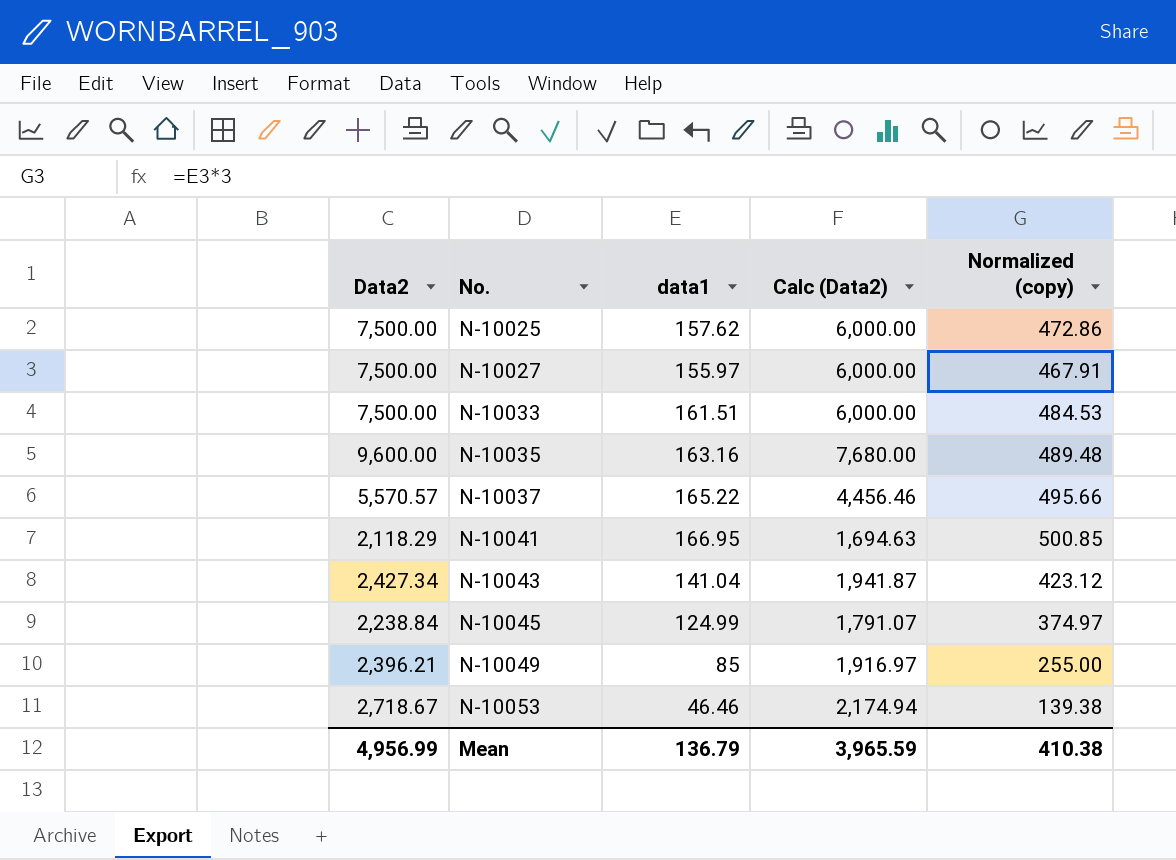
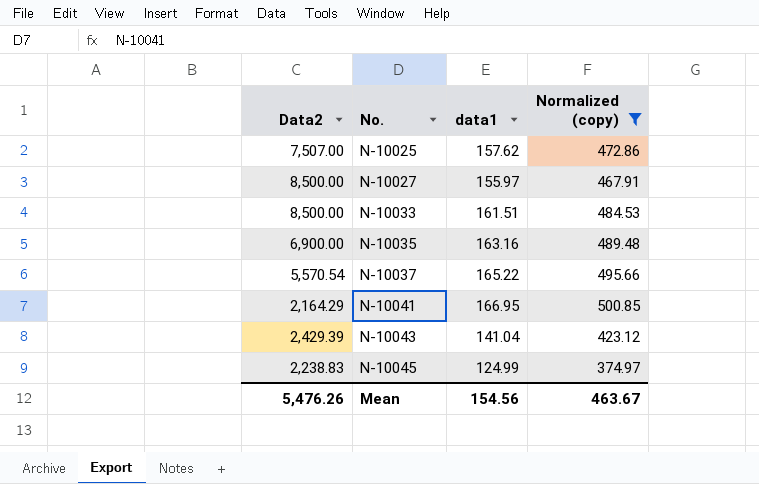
filter: none -> Normalized (copy) >= 374.97
column Calc (Data2) | formula: [Data2] * 0.8 -> none
N-10025 | Data2: 7,500.00 -> 7,507.00
N-10027 | Data2: 7,500.00 -> 8,500.00
N-10033 | Data2: 7,500.00 -> 8,500.00
N-10035 | Data2: 9,600.00 -> 6,900.00
N-10037 | Data2: 5,570.57 -> 5,570.54
N-10041 | Data2: 2,118.29 -> 2,164.29
N-10043 | Data2: 2,427.34 -> 2,429.39
N-10045 | Data2: 2,238.84 -> 2,238.83
Mean | Data2: 4,956.99 -> 5,476.26
Mean | data1: 136.79 -> 154.56
Mean | Normalized (copy): 410.38 -> 463.67

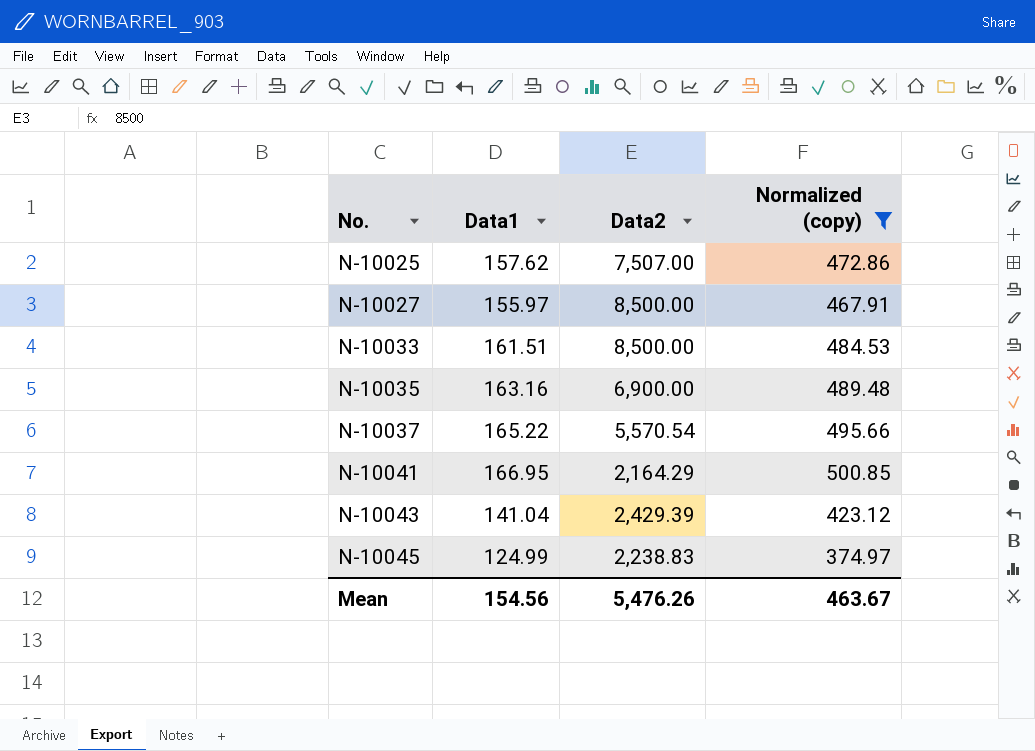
column name: data1 -> Data1
column Data2 | position: 1 -> 3

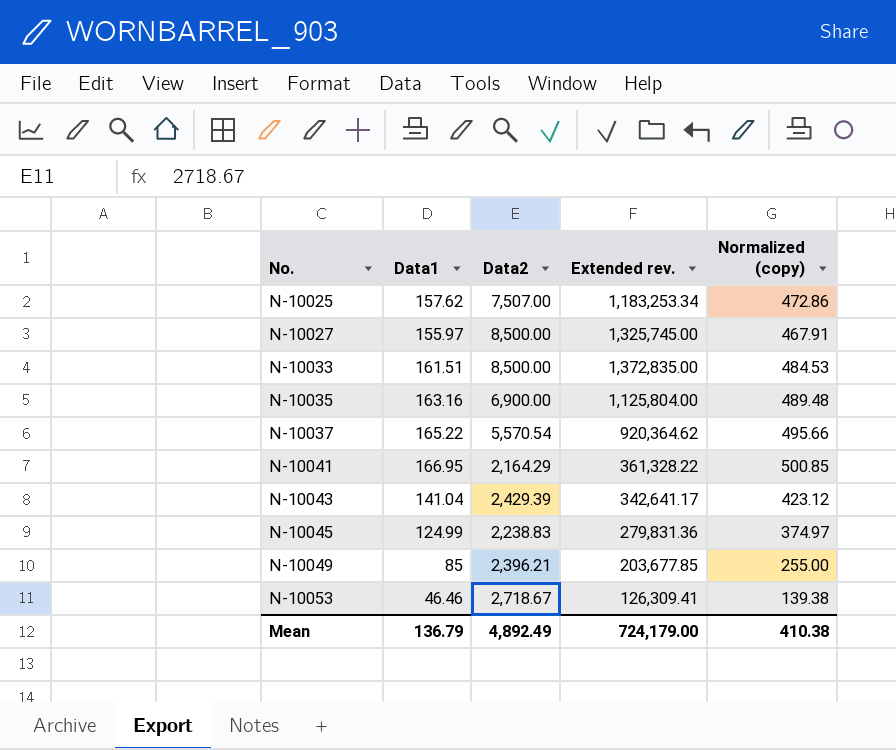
filter: Normalized (copy) >= 374.97 -> none
column Extended rev. | formula: none -> [Data1] * [Data2]
Mean | Data1: 154.56 -> 136.79
Mean | Data2: 5,476.26 -> 4,892.49
Mean | Normalized (copy): 463.67 -> 410.38

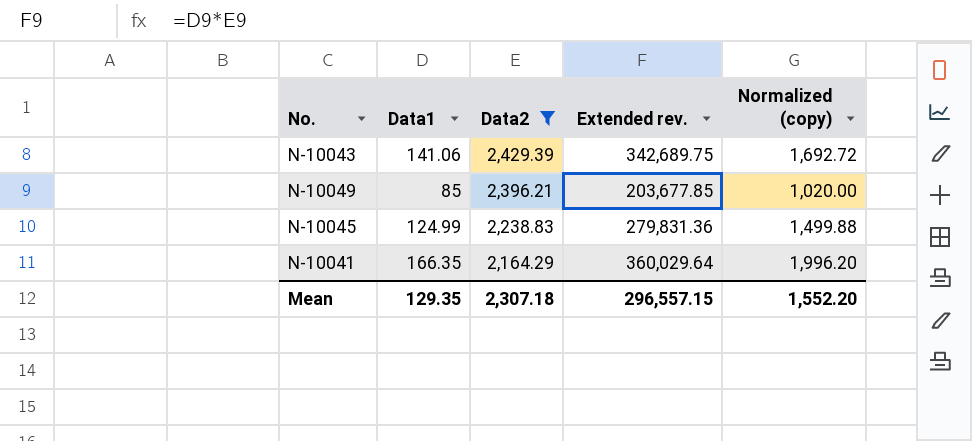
filter: none -> Data2 <= 2,429.39
row order: No. ascending -> Data2 descending
column Normalized (copy) | formula: [Data1] * 3 -> [Data1] * 12
N-10043 | Data1: 141.04 -> 141.06
N-10043 | Extended rev.: 342,641.17 -> 342,689.75
N-10041 | Data1: 166.95 -> 166.35
N-10041 | Extended rev.: 361,328.22 -> 360,029.64
Mean | Data1: 136.79 -> 129.35
Mean | Data2: 4,892.49 -> 2,307.18
Mean | Extended rev.: 724,179.00 -> 296,557.15
Mean | Normalized (copy): 410.38 -> 1,552.20

